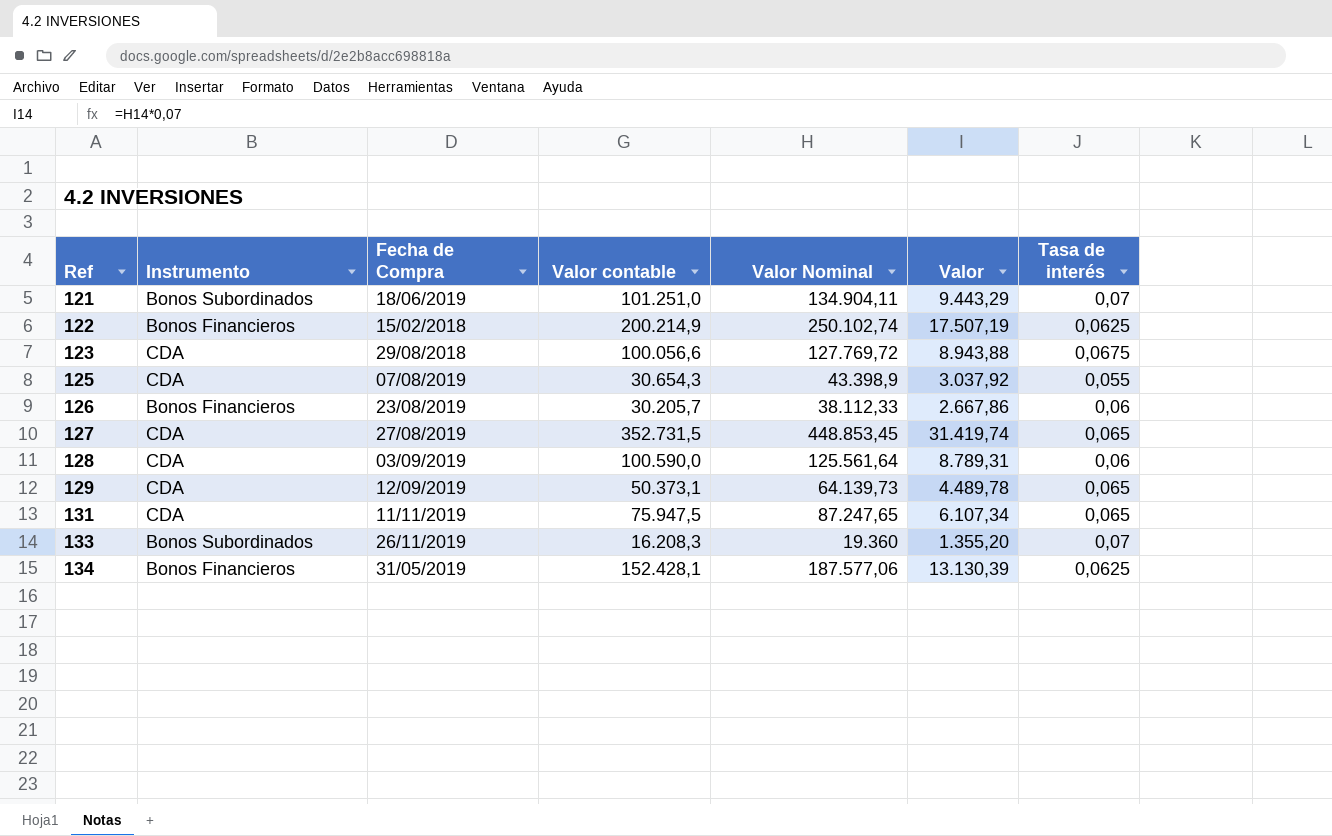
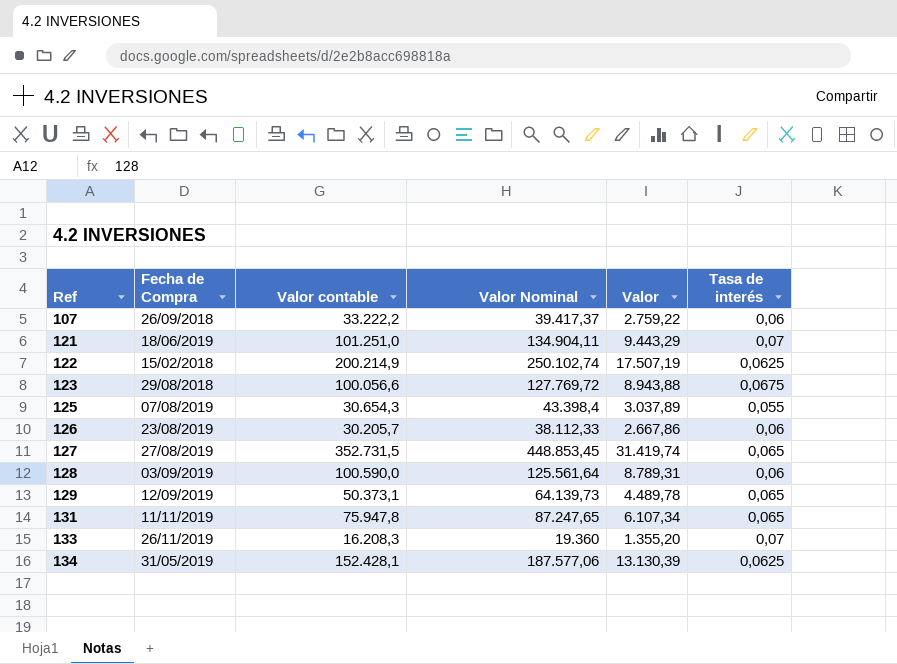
column Instrumento | position: 2 -> none
row 107: none -> 26/09/2018 | 33.222,2 | 39.417,37 | 2.759,22 | 0,06
125 | Valor Nominal: 43.398,9 -> 43.398,4
125 | Valor: 3.037,92 -> 3.037,89
131 | Valor contable: 75.947,5 -> 75.947,8

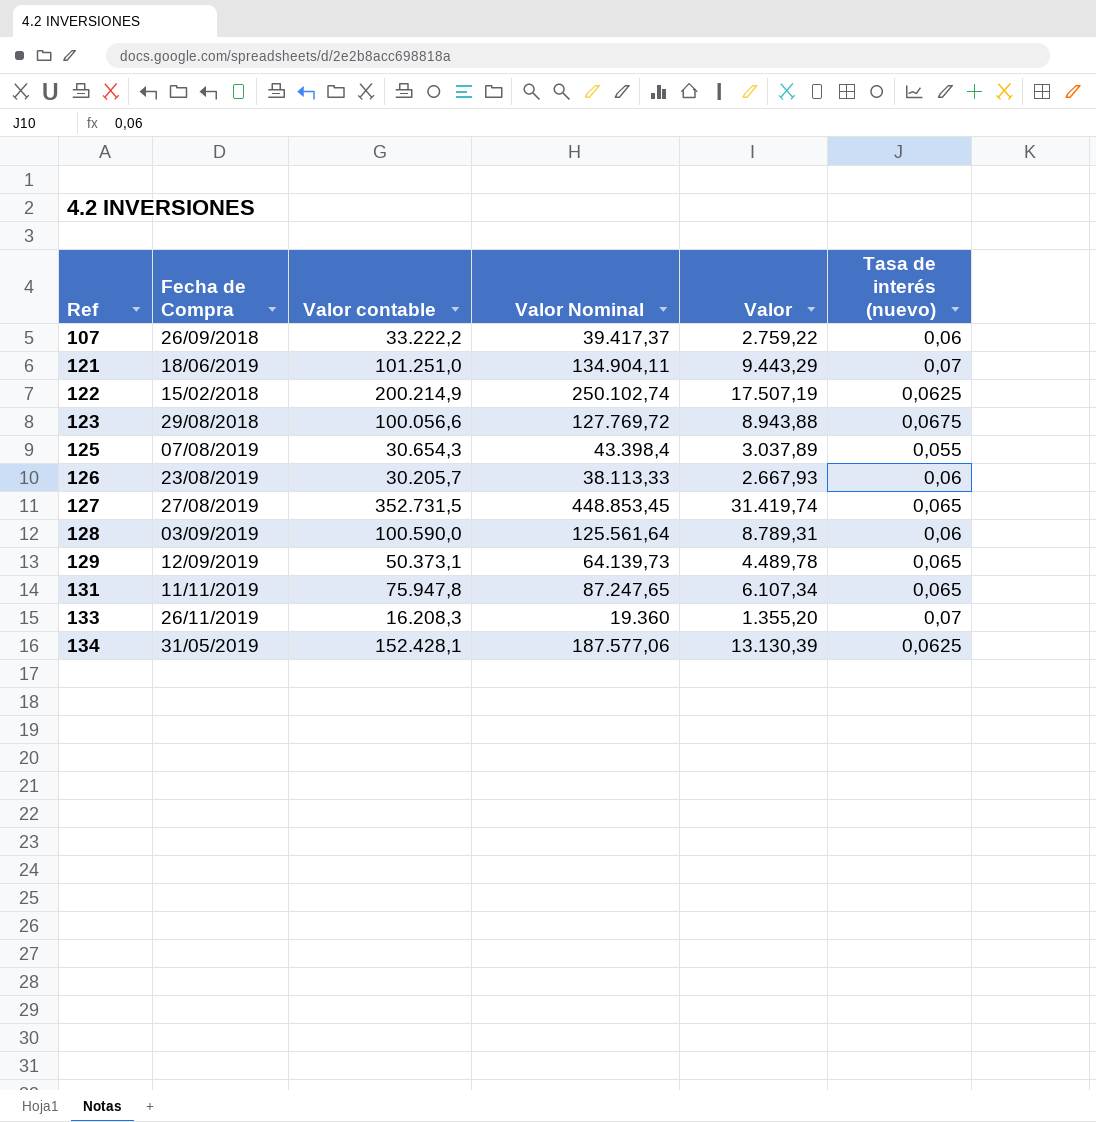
column name: Tasa de interés -> Tasa de interés (nuevo)
126 | Valor Nominal: 38.112,33 -> 38.113,33
126 | Valor: 2.667,86 -> 2.667,93

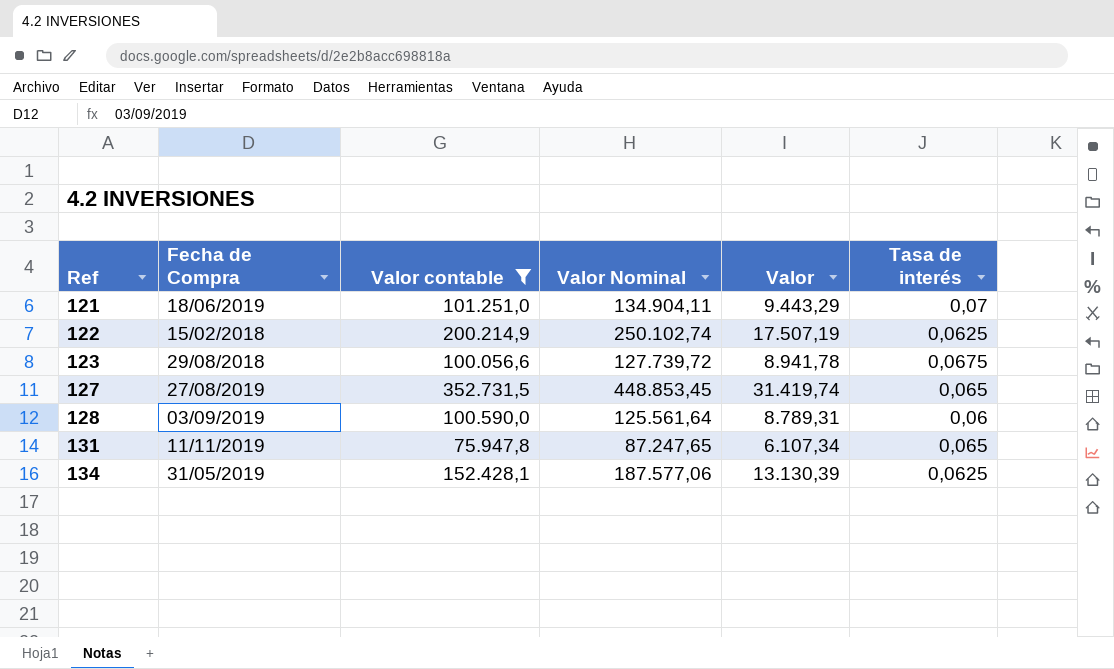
filter: none -> Valor contable >= 75.947,8
column name: Tasa de interés (nuevo) -> Tasa de interés
123 | Valor Nominal: 127.769,72 -> 127.739,72
123 | Valor: 8.943,88 -> 8.941,78

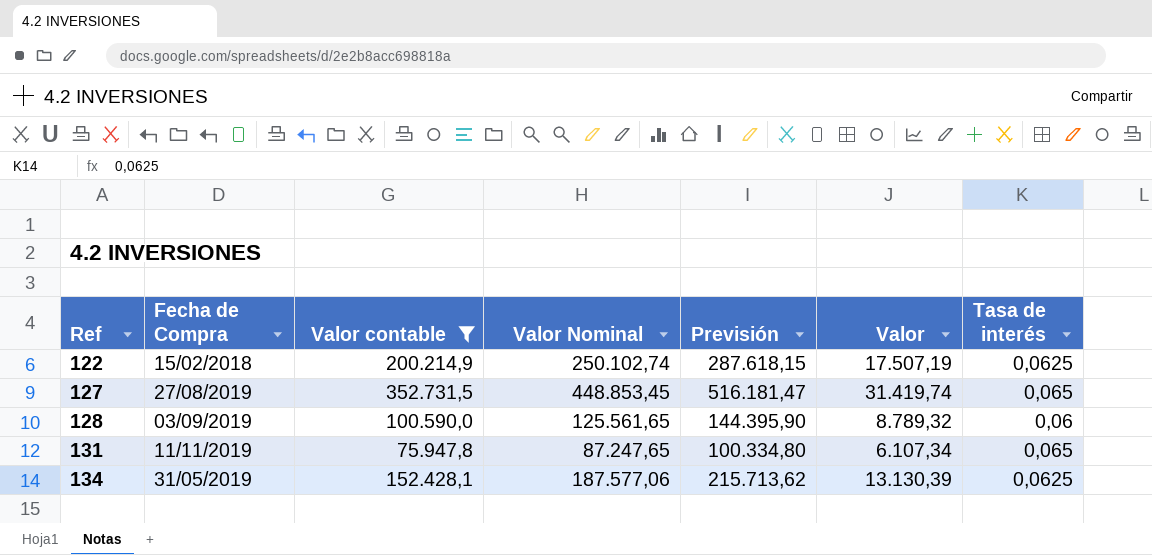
column Previsión | formula: none -> [Valor Nominal] * 1,15
row 121: 18/06/2019 | 101.251,0 | 134.904,11 | 9.443,29 | 0,07 -> none
row 123: 29/08/2018 | 100.056,6 | 127.739,72 | 8.941,78 | 0,0675 -> none
128 | Valor Nominal: 125.561,64 -> 125.561,65
128 | Valor: 8.789,31 -> 8.789,32

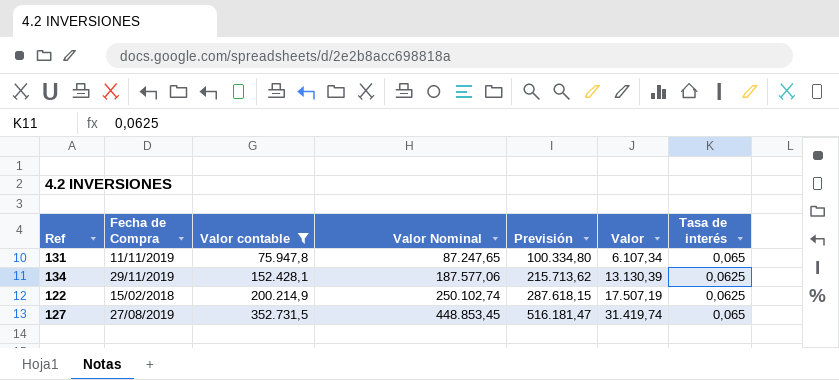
row order: Ref ascending -> Valor contable ascending
row 128: 03/09/2019 | 100.590,0 | 125.561,65 | 144.395,90 | 8.789,32 | 0,06 -> none
134 | Fecha de Compra: 31/05/2019 -> 29/11/2019

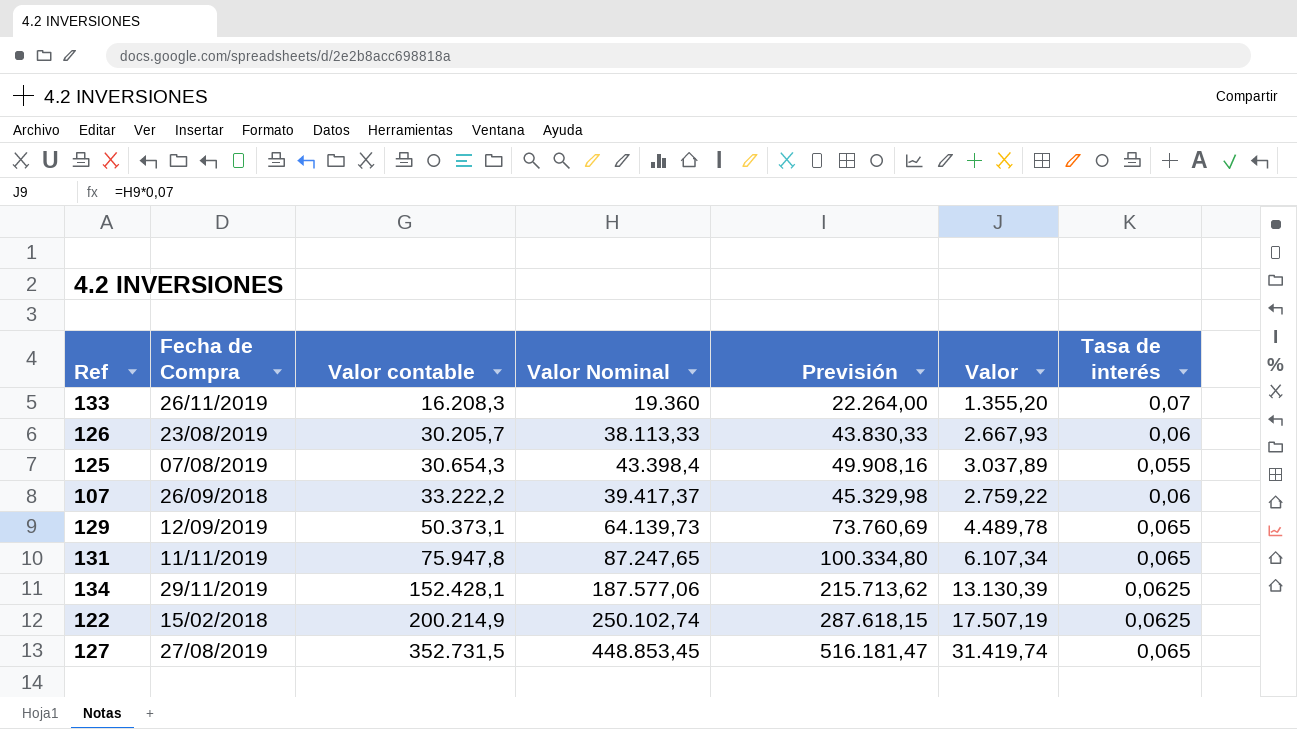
filter: Valor contable >= 75.947,8 -> none

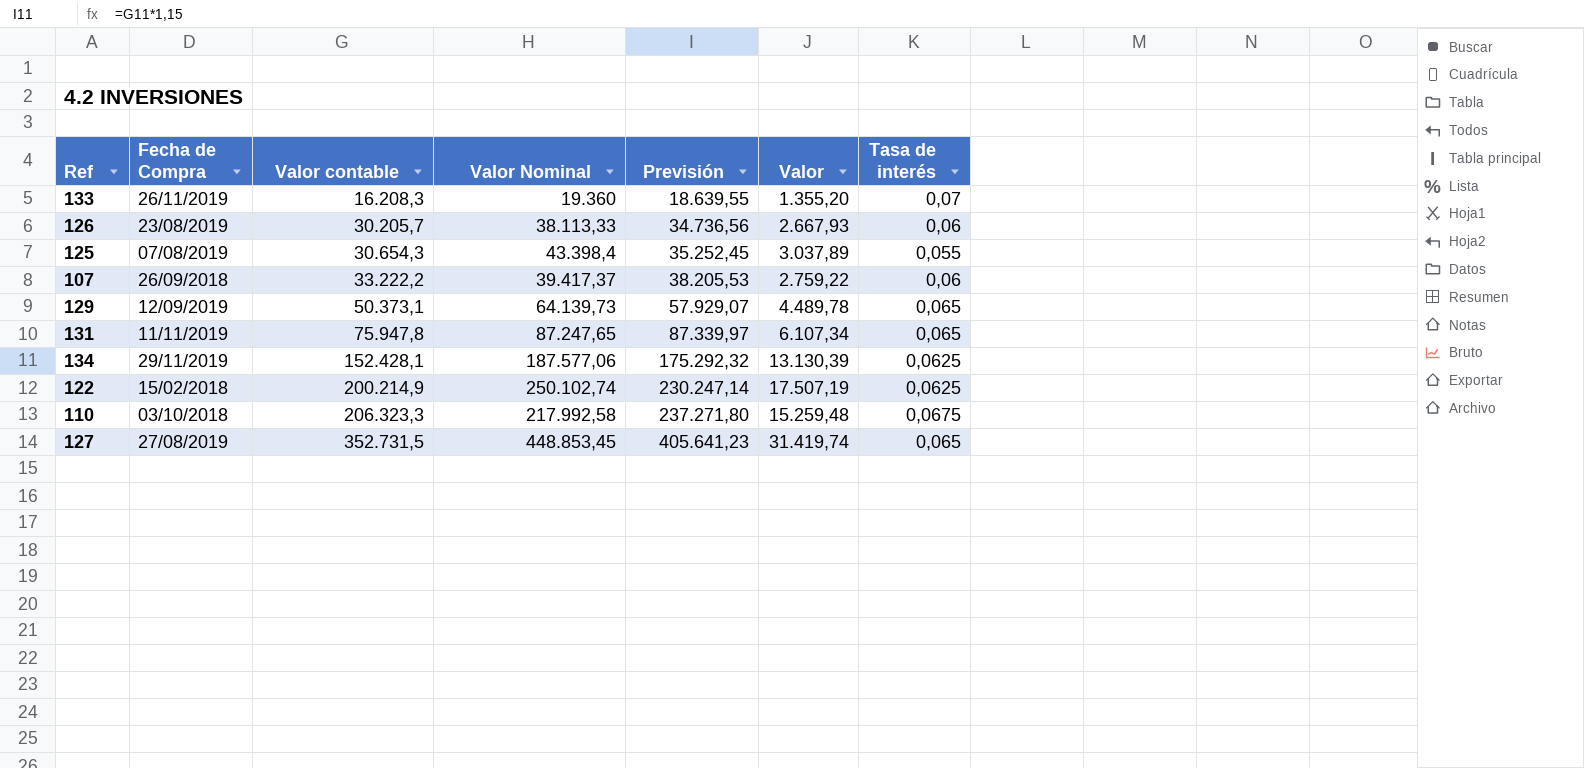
column Previsión | formula: [Valor Nominal] * 1,15 -> [Valor contable] * 1,15
row 110: none -> 03/10/2018 | 206.323,3 | 217.992,58 | 237.271,80 | 15.259,48 | 0,0675

